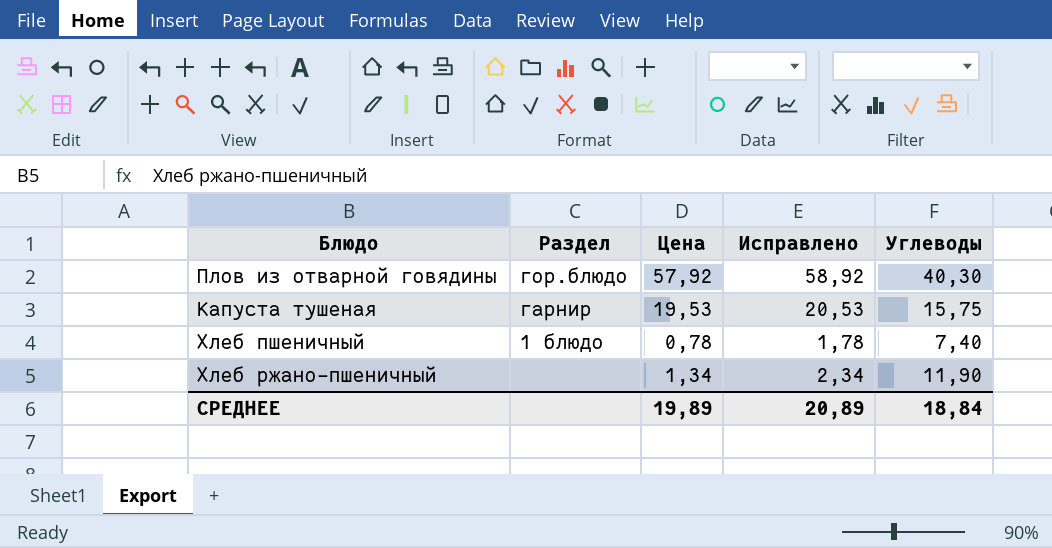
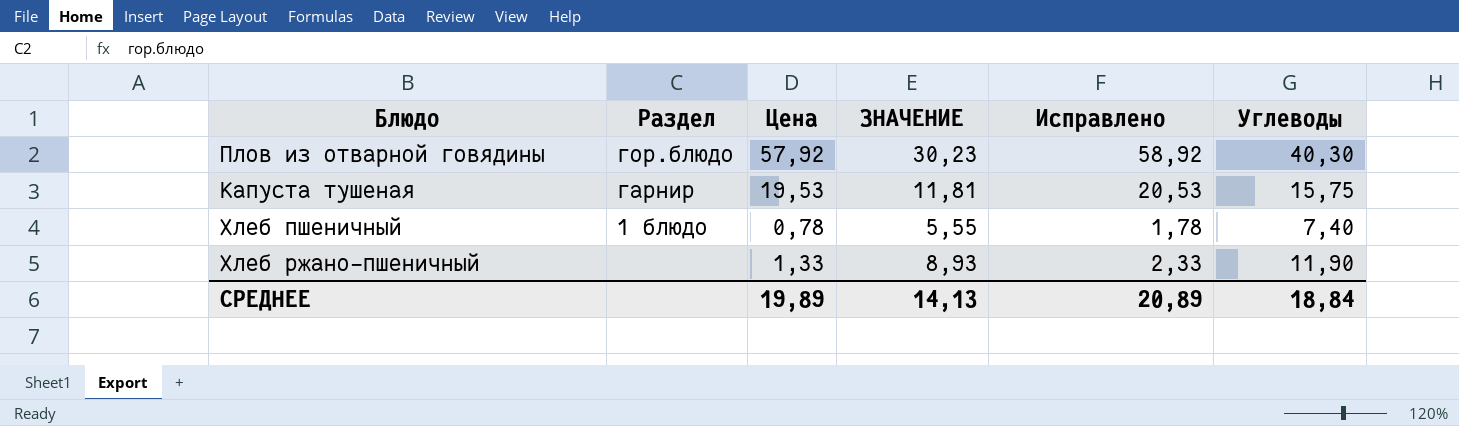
column ЗНАЧЕНИЕ | formula: none -> [Углеводы] * 0,75
Хлеб ржано-пшеничный | Цена: 1,34 -> 1,33
Хлеб ржано-пшеничный | Исправлено: 2,34 -> 2,33

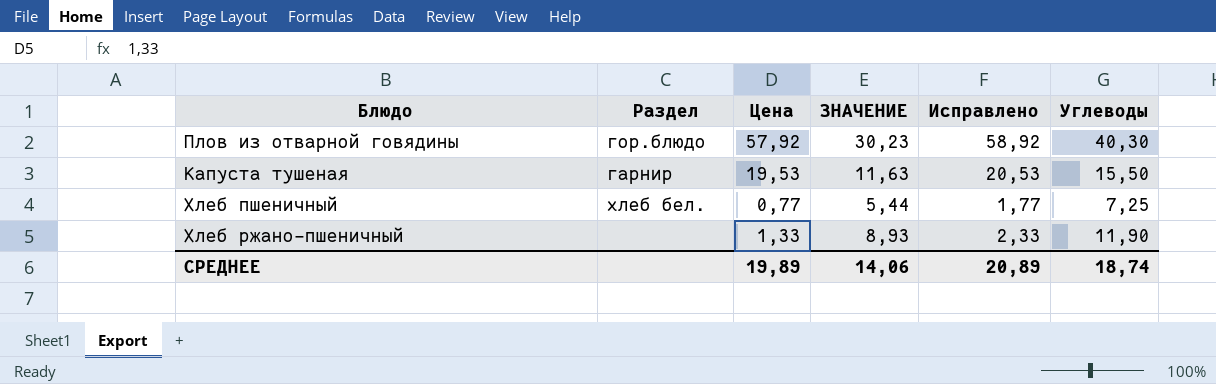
Капуста тушеная | ЗНАЧЕНИЕ: 11,81 -> 11,63
Капуста тушеная | Углеводы: 15,75 -> 15,50
Хлеб пшеничный | Раздел: 1 блюдо -> хлеб бел.
Хлеб пшеничный | Цена: 0,78 -> 0,77
Хлеб пшеничный | ЗНАЧЕНИЕ: 5,55 -> 5,44
Хлеб пшеничный | Исправлено: 1,78 -> 1,77
Хлеб пшеничный | Углеводы: 7,40 -> 7,25
СРЕДНЕЕ | ЗНАЧЕНИЕ: 14,13 -> 14,06
СРЕДНЕЕ | Углеводы: 18,84 -> 18,74

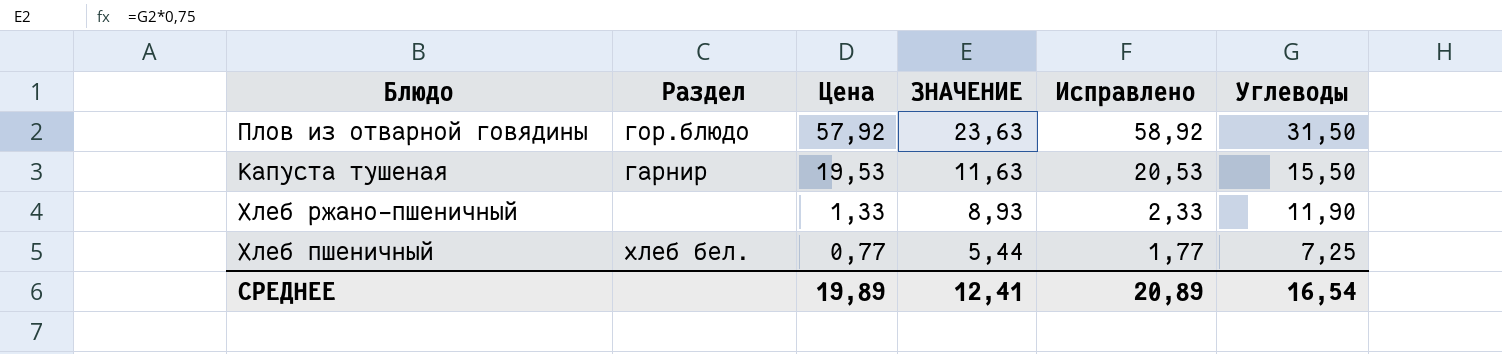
row order: none -> Цена descending
Плов из отварной говядины | ЗНАЧЕНИЕ: 30,23 -> 23,63
Плов из отварной говядины | Углеводы: 40,30 -> 31,50
СРЕДНЕЕ | ЗНАЧЕНИЕ: 14,06 -> 12,41
СРЕДНЕЕ | Углеводы: 18,74 -> 16,54

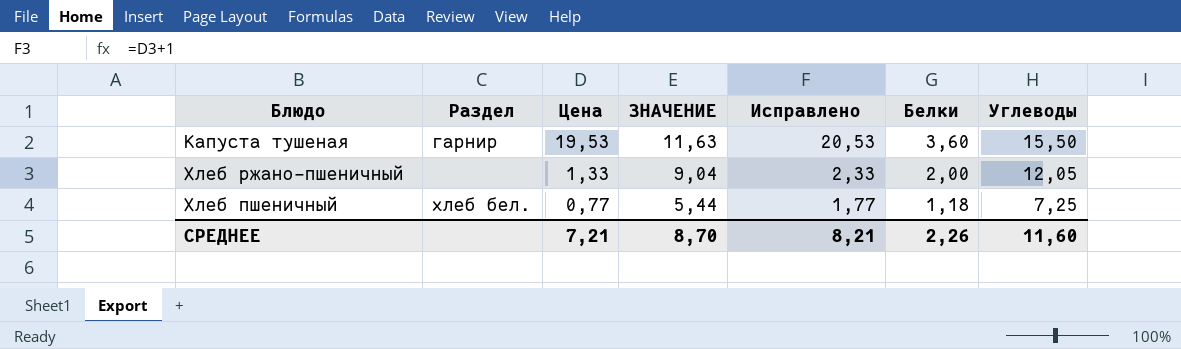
column Белки | position: none -> 6
row Плов из отварной говядины: гор.блюдо | 57,92 | 23,63 | 58,92 | 31,50 -> none
Хлеб ржано-пшеничный | ЗНАЧЕНИЕ: 8,93 -> 9,04
Хлеб ржано-пшеничный | Углеводы: 11,90 -> 12,05
СРЕДНЕЕ | Цена: 19,89 -> 7,21
СРЕДНЕЕ | ЗНАЧЕНИЕ: 12,41 -> 8,70
СРЕДНЕЕ | Исправлено: 20,89 -> 8,21
СРЕДНЕЕ | Углеводы: 16,54 -> 11,60

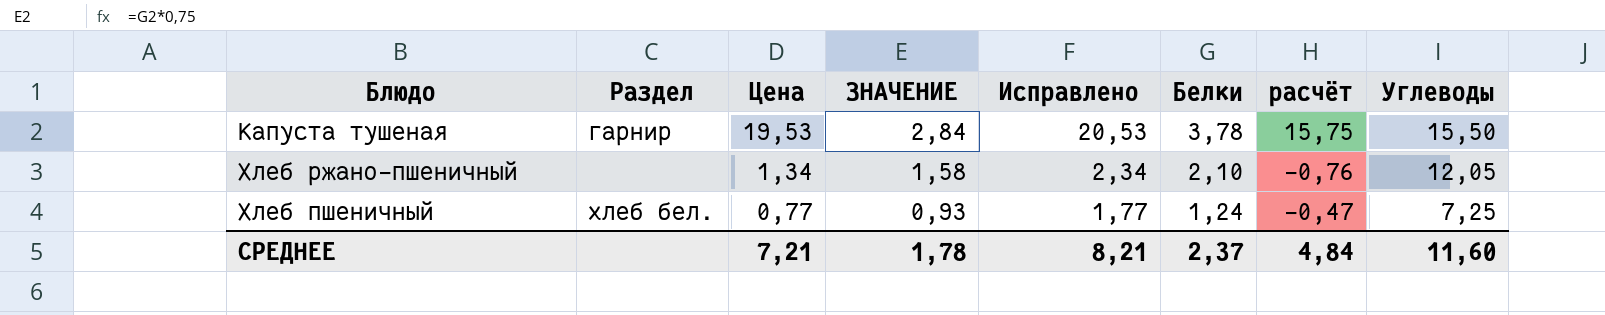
column ЗНАЧЕНИЕ | formula: [Углеводы] * 0,75 -> [Белки] * 0,75
column расчёт | formula: none -> [Цена] - [Белки]
Капуста тушеная | Белки: 3,60 -> 3,78
Хлеб ржано-пшеничный | Цена: 1,33 -> 1,34
Хлеб ржано-пшеничный | Исправлено: 2,33 -> 2,34
Хлеб ржано-пшеничный | Белки: 2,00 -> 2,10
Хлеб пшеничный | Белки: 1,18 -> 1,24
СРЕДНЕЕ | ЗНАЧЕНИЕ: 8,70 -> 1,78
СРЕДНЕЕ | Белки: 2,26 -> 2,37

